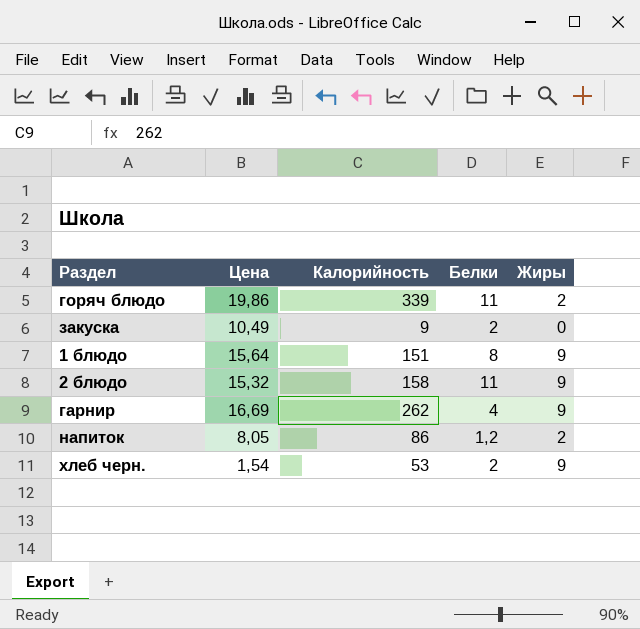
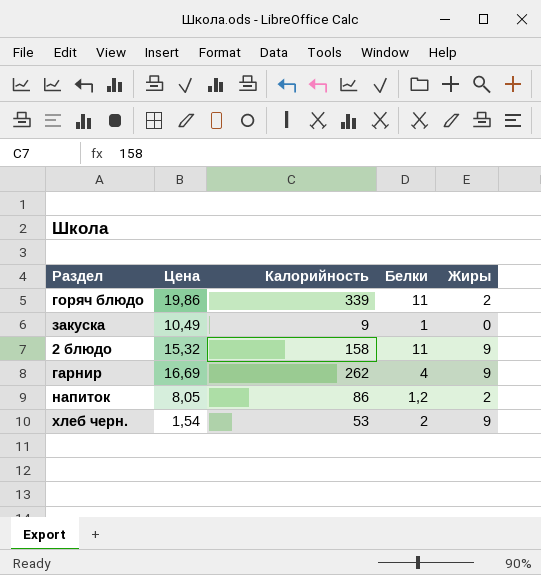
row 1 блюдо: 15,64 | 151 | 8 | 9 -> none
закуска | Белки: 2 -> 1

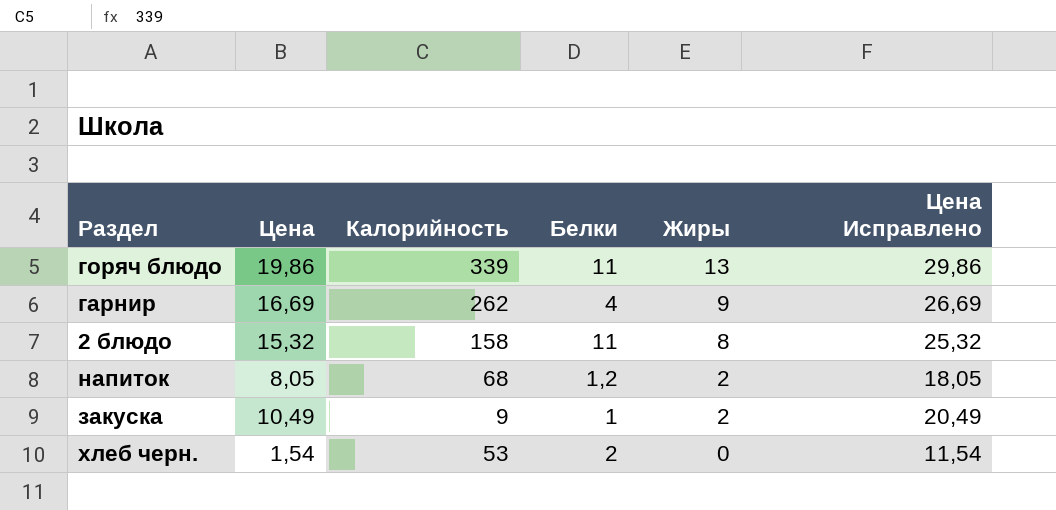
row order: none -> Жиры descending
column Цена Исправлено | formula: none -> [Цена] + 10
горяч блюдо | Жиры: 2 -> 13
2 блюдо | Жиры: 9 -> 8
напиток | Калорийность: 86 -> 68
закуска | Жиры: 0 -> 2
хлеб черн. | Жиры: 9 -> 0

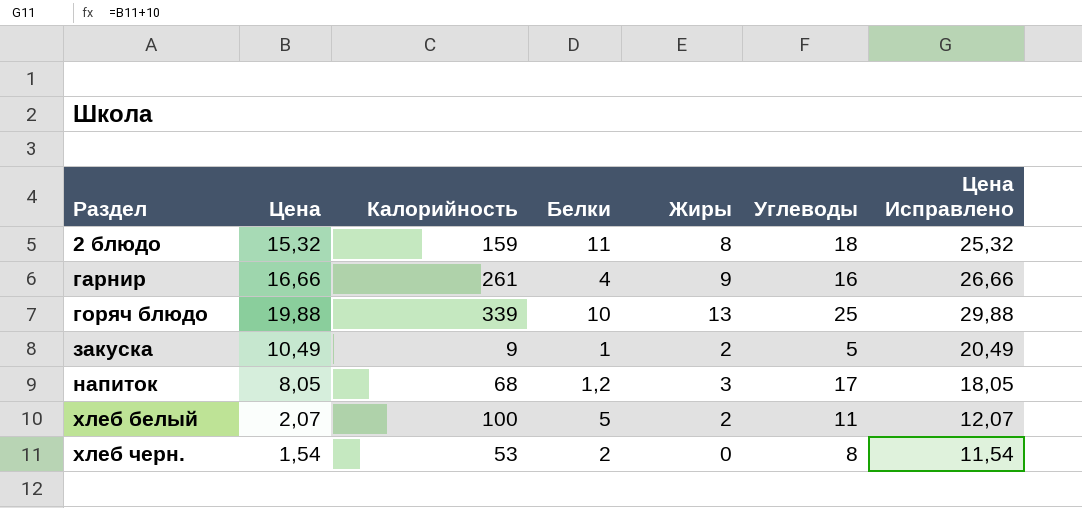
row order: Жиры descending -> Раздел ascending
column Углеводы | position: none -> 6
2 блюдо | Калорийность: 158 -> 159
гарнир | Цена: 16,69 -> 16,66
гарнир | Калорийность: 262 -> 261
гарнир | Цена Исправлено: 26,69 -> 26,66
горяч блюдо | Цена: 19,86 -> 19,88
горяч блюдо | Белки: 11 -> 10
горяч блюдо | Цена Исправлено: 29,86 -> 29,88
напиток | Жиры: 2 -> 3
row хлеб белый: none -> 2,07 | 100 | 5 | 2 | 11 | 12,07

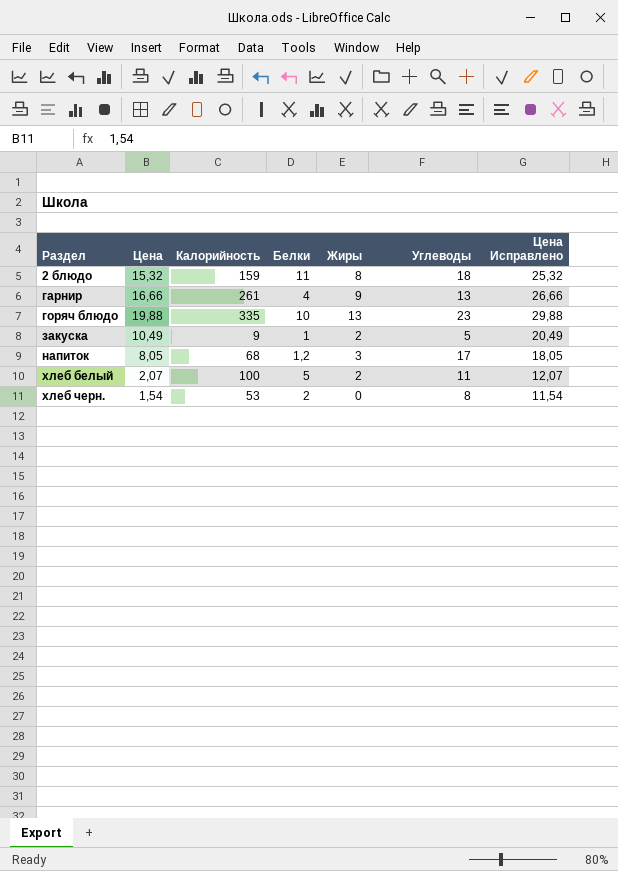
гарнир | Углеводы: 16 -> 13
горяч блюдо | Калорийность: 339 -> 335
горяч блюдо | Углеводы: 25 -> 23

